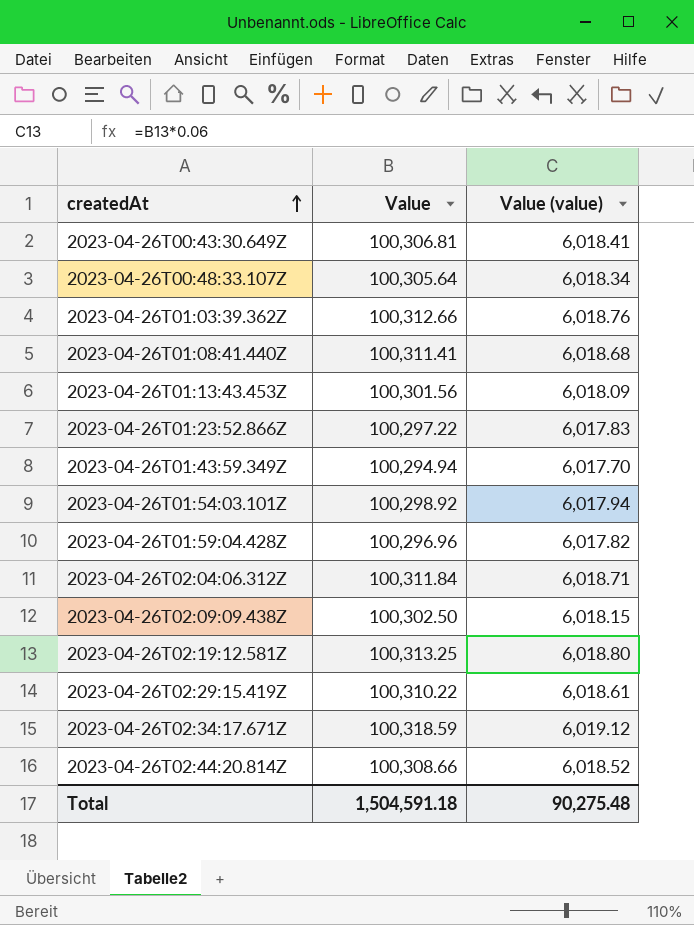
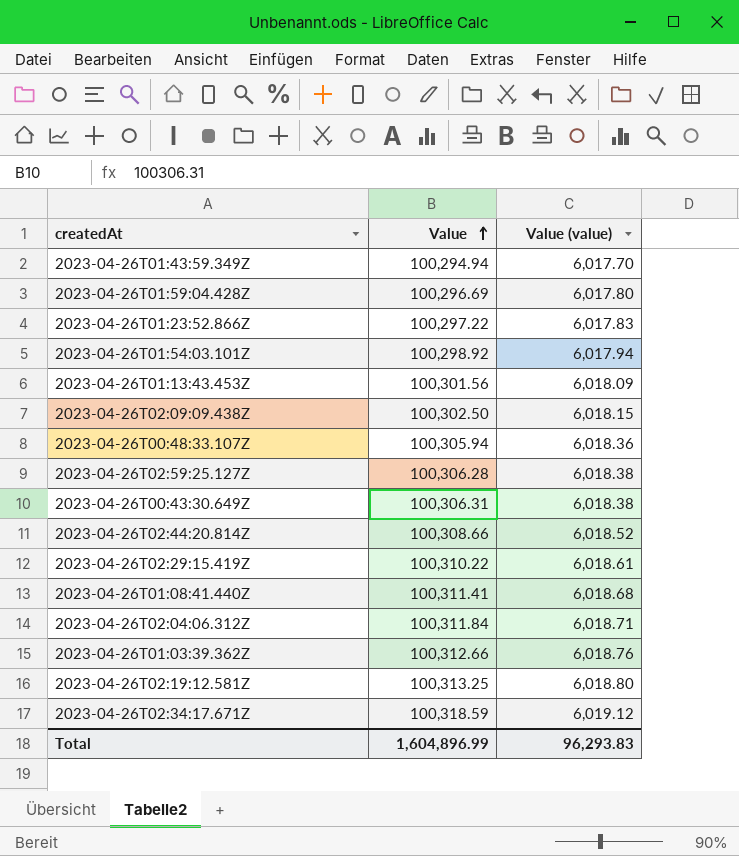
row order: createdAt ascending -> Value ascending
2023-04-26T01:59:04.428Z | Value: 100,296.96 -> 100,296.69
2023-04-26T01:59:04.428Z | Value (value): 6,017.82 -> 6,017.80
2023-04-26T00:48:33.107Z | Value: 100,305.64 -> 100,305.94
2023-04-26T00:48:33.107Z | Value (value): 6,018.34 -> 6,018.36
row 2023-04-26T02:59:25.127Z: none -> 100,306.28 | 6,018.38
2023-04-26T00:43:30.649Z | Value: 100,306.81 -> 100,306.31
2023-04-26T00:43:30.649Z | Value (value): 6,018.41 -> 6,018.38
Total | Value: 1,504,591.18 -> 1,604,896.99
Total | Value (value): 90,275.48 -> 96,293.83

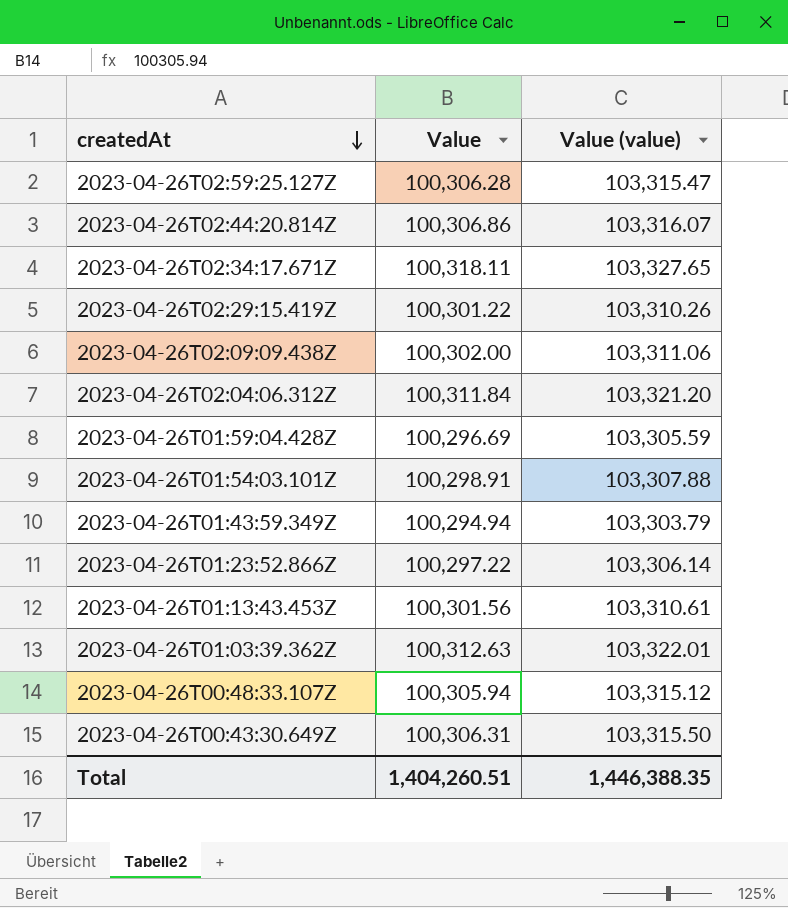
row order: Value ascending -> createdAt descending
column Value (value) | formula: [Value] * 0.06 -> [Value] * 1.03
row 2023-04-26T01:08:41.440Z: 100,311.41 | 6,018.68 -> none
row 2023-04-26T02:19:12.581Z: 100,313.25 | 6,018.80 -> none
2023-04-26T02:44:20.814Z | Value: 100,308.66 -> 100,306.86
2023-04-26T02:34:17.671Z | Value: 100,318.59 -> 100,318.11
2023-04-26T02:29:15.419Z | Value: 100,310.22 -> 100,301.22
2023-04-26T02:09:09.438Z | Value: 100,302.50 -> 100,302.00
2023-04-26T01:54:03.101Z | Value: 100,298.92 -> 100,298.91
2023-04-26T01:03:39.362Z | Value: 100,312.66 -> 100,312.63
Total | Value: 1,604,896.99 -> 1,404,260.51
Total | Value (value): 96,293.83 -> 1,446,388.35

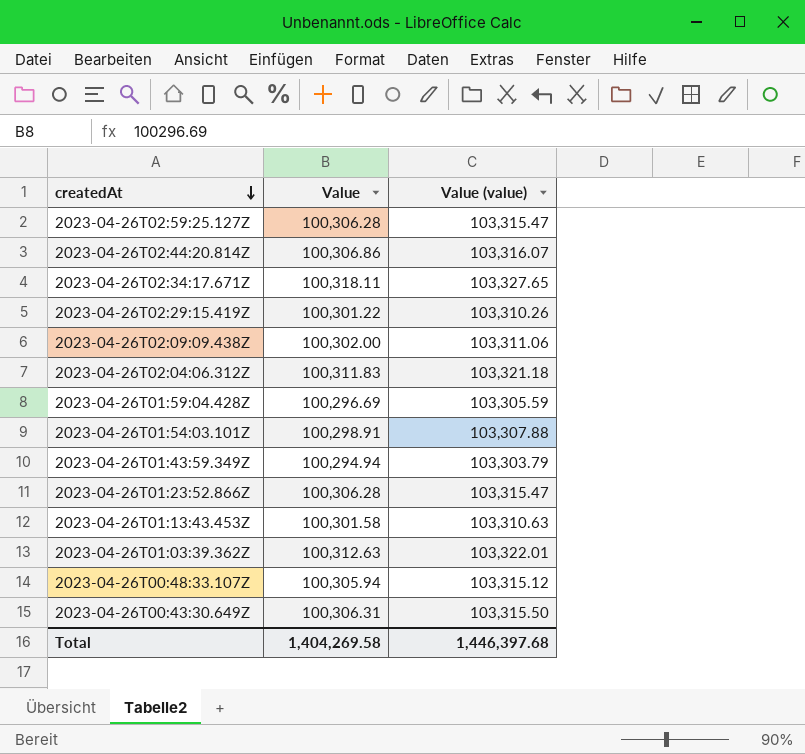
2023-04-26T02:04:06.312Z | Value: 100,311.84 -> 100,311.83
2023-04-26T02:04:06.312Z | Value (value): 103,321.20 -> 103,321.18
2023-04-26T01:23:52.866Z | Value: 100,297.22 -> 100,306.28
2023-04-26T01:23:52.866Z | Value (value): 103,306.14 -> 103,315.47
2023-04-26T01:13:43.453Z | Value: 100,301.56 -> 100,301.58
2023-04-26T01:13:43.453Z | Value (value): 103,310.61 -> 103,310.63
Total | Value: 1,404,260.51 -> 1,404,269.58
Total | Value (value): 1,446,388.35 -> 1,446,397.68

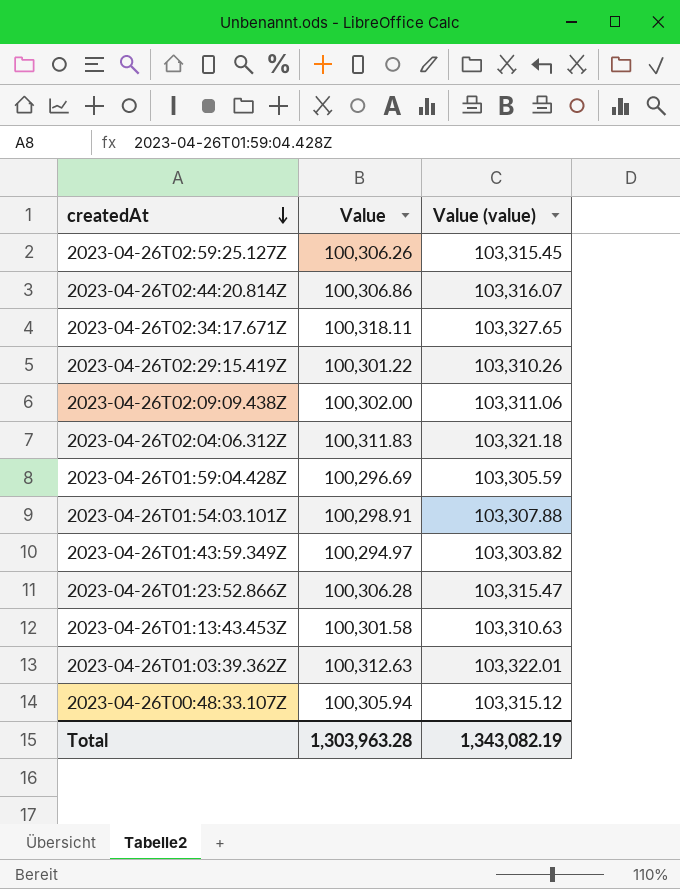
row 2023-04-26T00:43:30.649Z: 100,306.31 | 103,315.50 -> none
2023-04-26T02:59:25.127Z | Value: 100,306.28 -> 100,306.26
2023-04-26T02:59:25.127Z | Value (value): 103,315.47 -> 103,315.45
2023-04-26T01:43:59.349Z | Value: 100,294.94 -> 100,294.97
2023-04-26T01:43:59.349Z | Value (value): 103,303.79 -> 103,303.82
Total | Value: 1,404,269.58 -> 1,303,963.28
Total | Value (value): 1,446,397.68 -> 1,343,082.19

